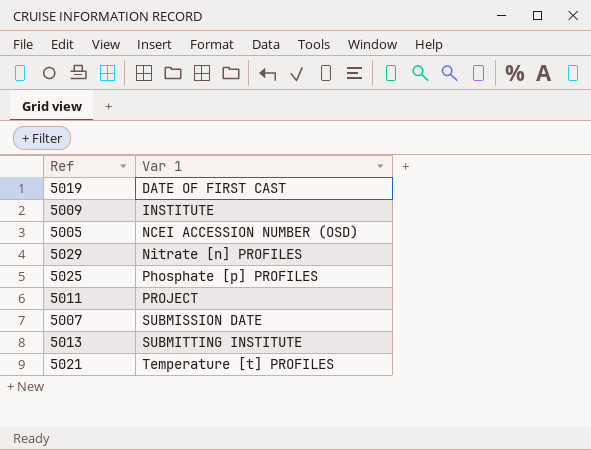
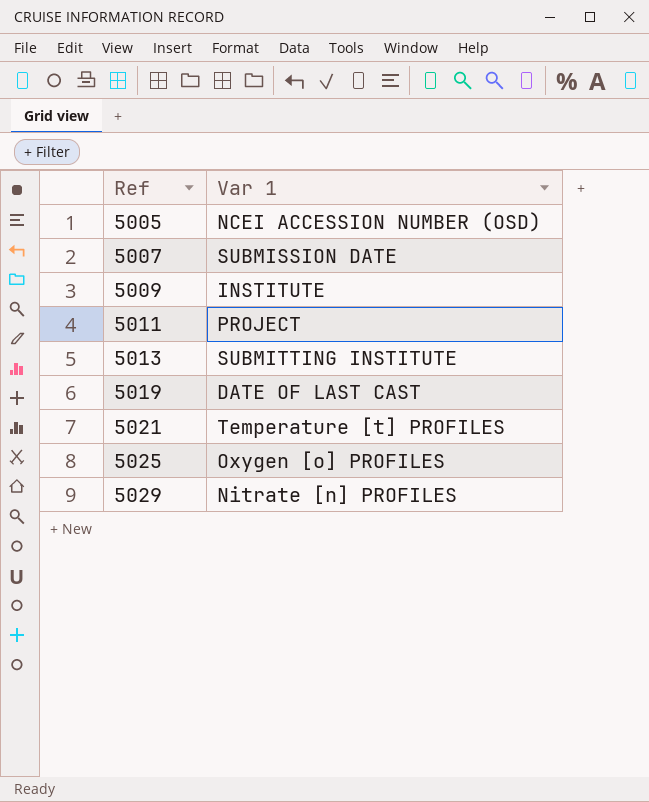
row order: Var 1 ascending -> Ref ascending
5019 | Var 1: DATE OF FIRST CAST -> DATE OF LAST CAST
5025 | Var 1: Phosphate [p] PROFILES -> Oxygen [o] PROFILES

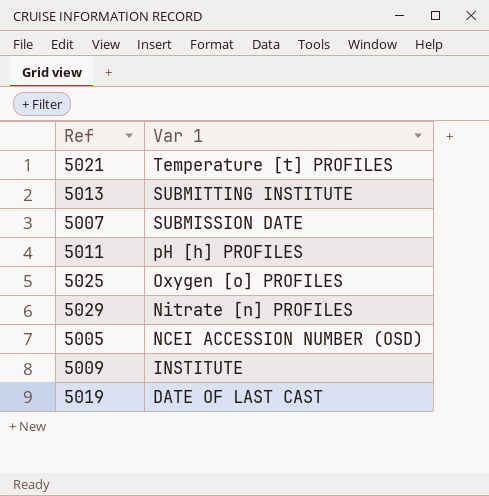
row order: Ref ascending -> Var 1 descending
5011 | Var 1: PROJECT -> pH [h] PROFILES

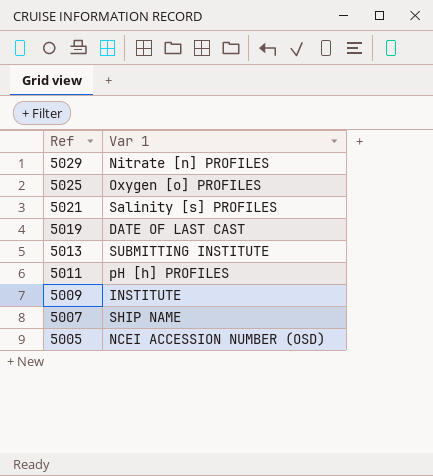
row order: Var 1 descending -> Ref descending
5021 | Var 1: Temperature [t] PROFILES -> Salinity [s] PROFILES
5007 | Var 1: SUBMISSION DATE -> SHIP NAME

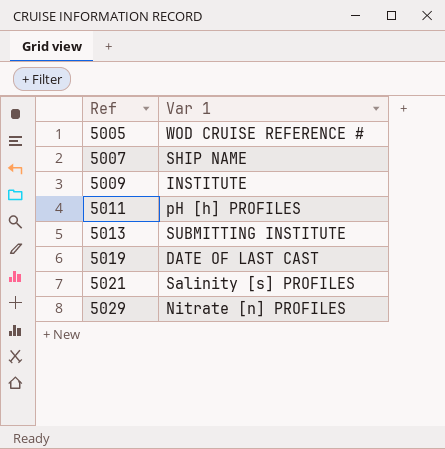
row order: Ref descending -> Ref ascending
row 5025: Oxygen [o] PROFILES -> none
5005 | Var 1: NCEI ACCESSION NUMBER (OSD) -> WOD CRUISE REFERENCE #

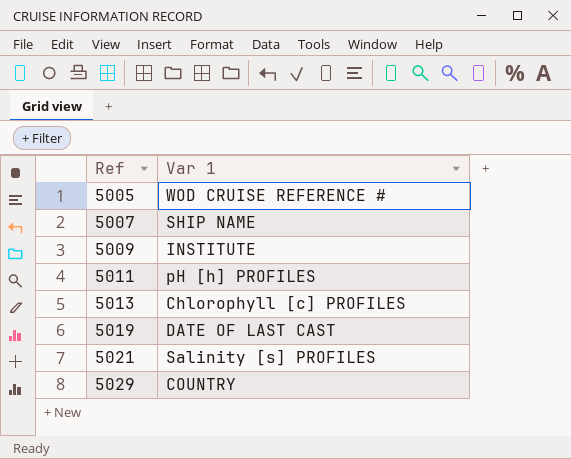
5013 | Var 1: SUBMITTING INSTITUTE -> Chlorophyll [c] PROFILES
5029 | Var 1: Nitrate [n] PROFILES -> COUNTRY

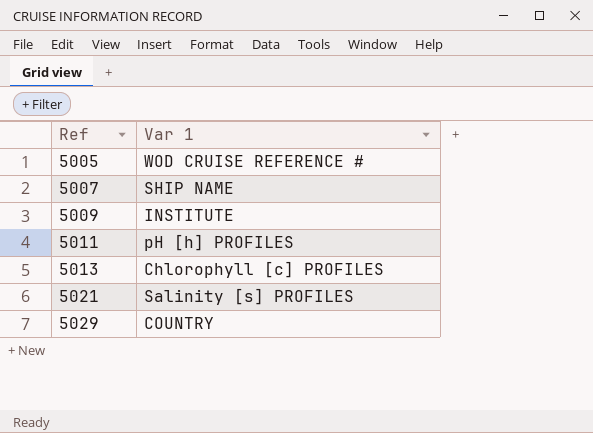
row 5019: DATE OF LAST CAST -> none

